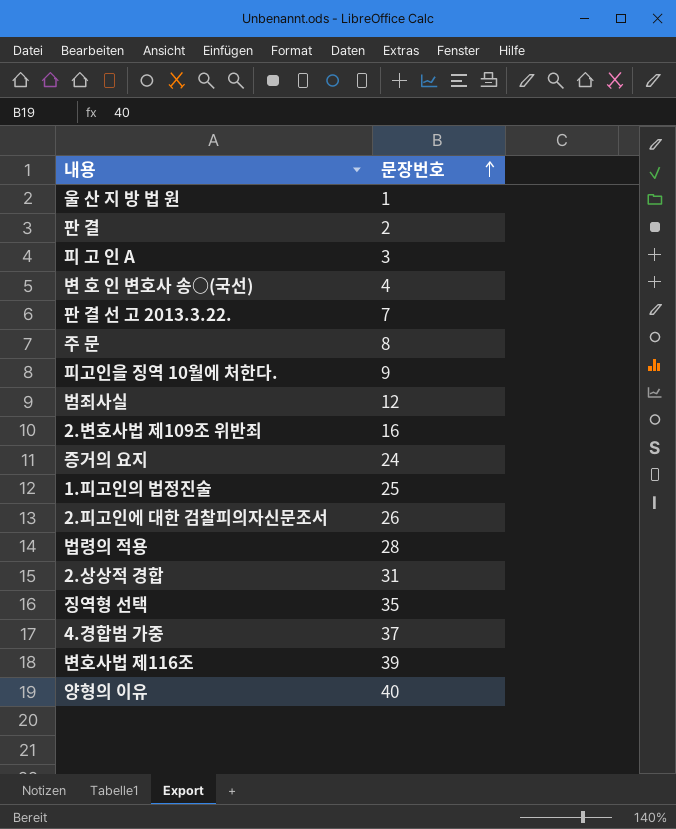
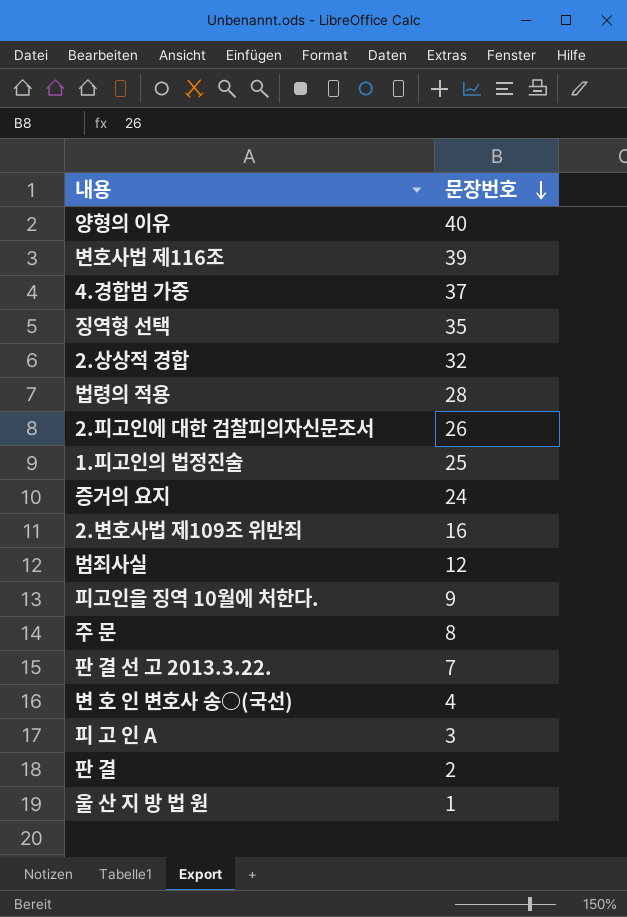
row order: 문장번호 ascending -> 문장번호 descending
2.상상적 경합 | 문장번호: 31 -> 32

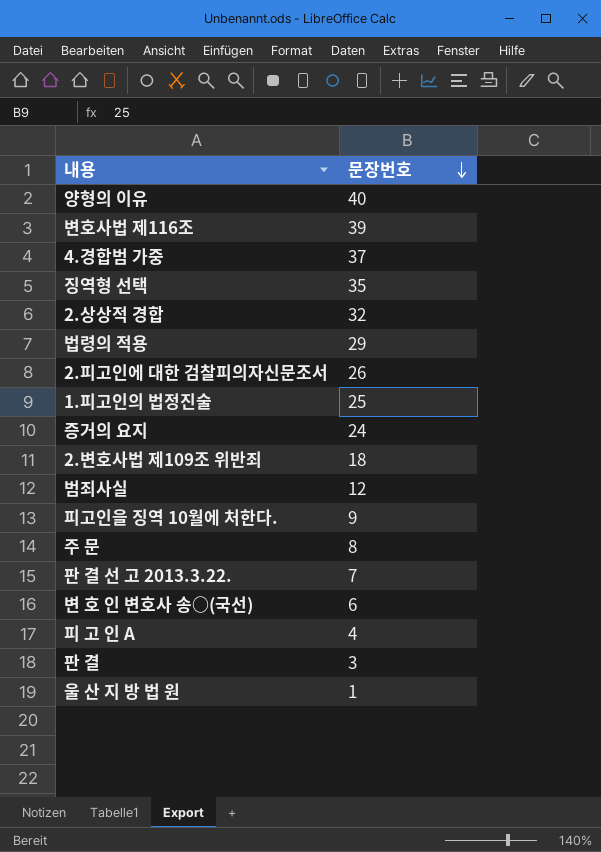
법령의 적용 | 문장번호: 28 -> 29
2.변호사법 제109조 위반죄 | 문장번호: 16 -> 18
변 호 인 변호사 송○(국선) | 문장번호: 4 -> 6
피 고 인 A | 문장번호: 3 -> 4
판 결 | 문장번호: 2 -> 3

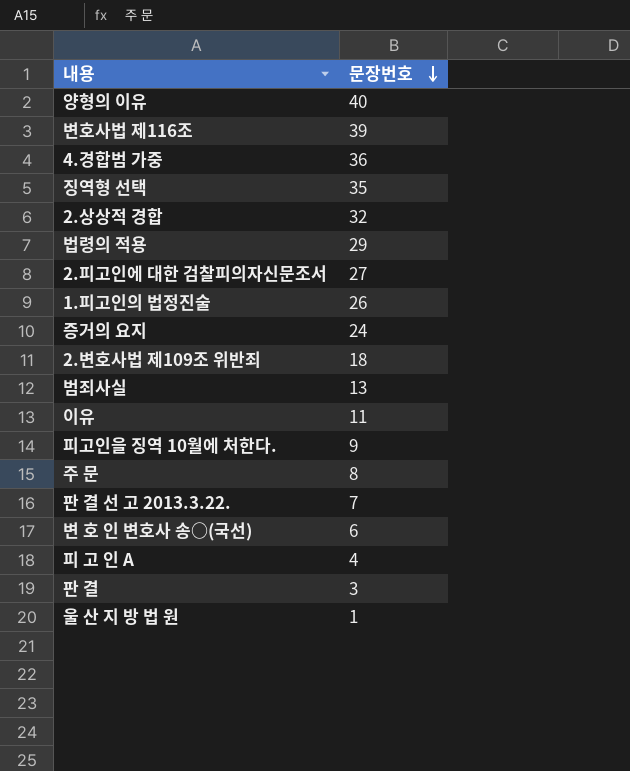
4.경합범 가중 | 문장번호: 37 -> 36
2.피고인에 대한 검찰피의자신문조서 | 문장번호: 26 -> 27
1.피고인의 법정진술 | 문장번호: 25 -> 26
범죄사실 | 문장번호: 12 -> 13
row 이유: none -> 11

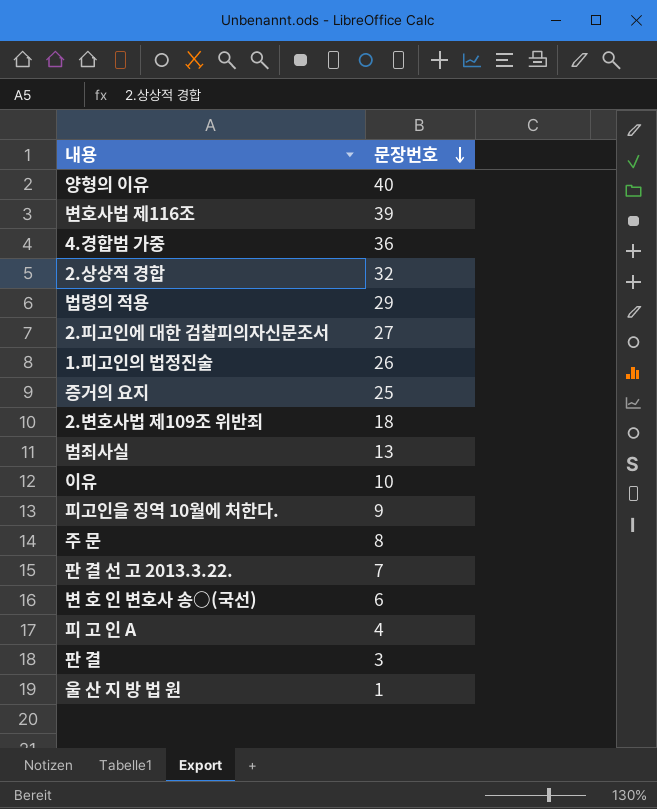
row 징역형 선택: 35 -> none
증거의 요지 | 문장번호: 24 -> 25
이유 | 문장번호: 11 -> 10

